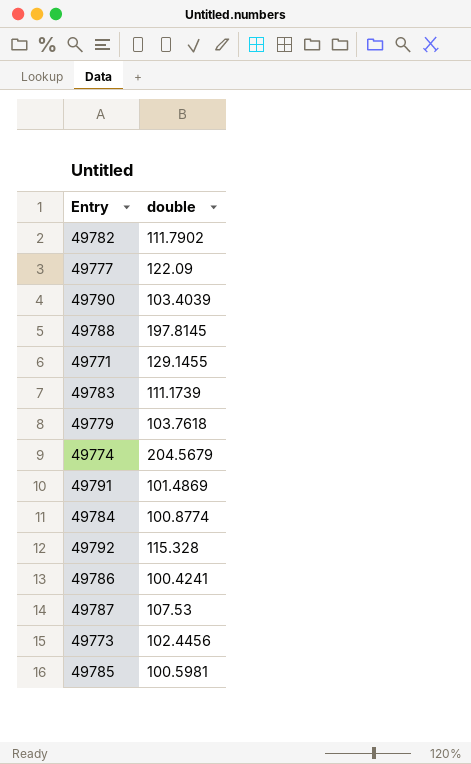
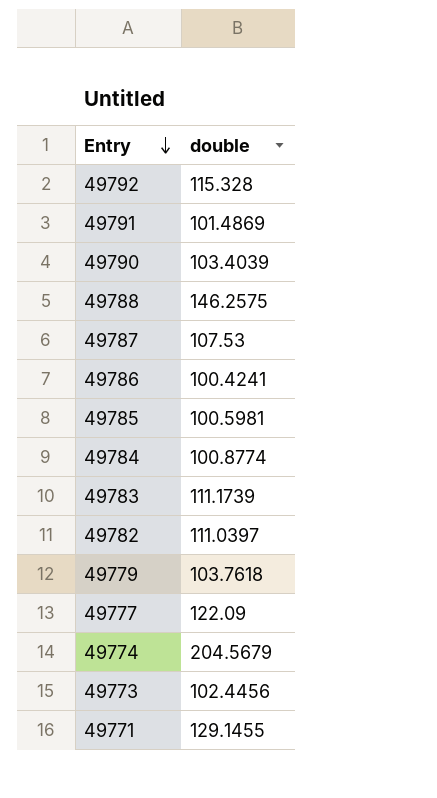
row order: none -> Entry descending
49788 | double: 197.8145 -> 146.2575
49782 | double: 111.7902 -> 111.0397

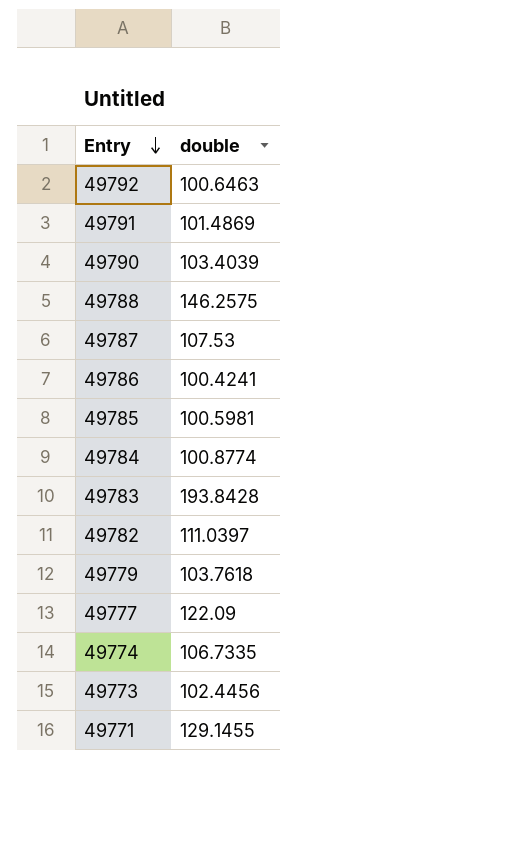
49792 | double: 115.328 -> 100.6463
49783 | double: 111.1739 -> 193.8428
49774 | double: 204.5679 -> 106.7335

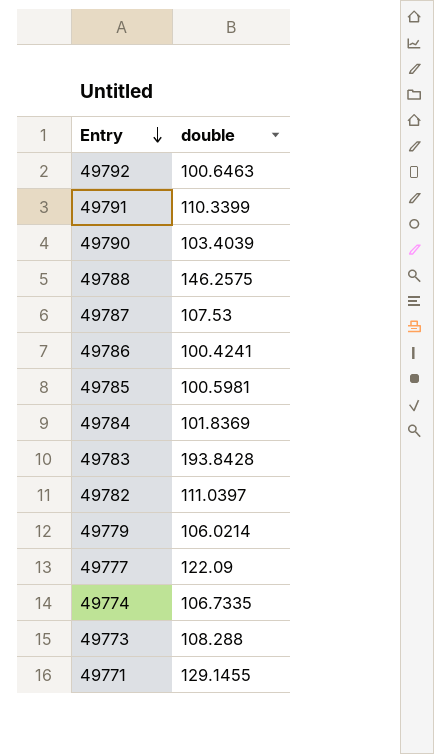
49791 | double: 101.4869 -> 110.3399
49784 | double: 100.8774 -> 101.8369
49779 | double: 103.7618 -> 106.0214
49773 | double: 102.4456 -> 108.288

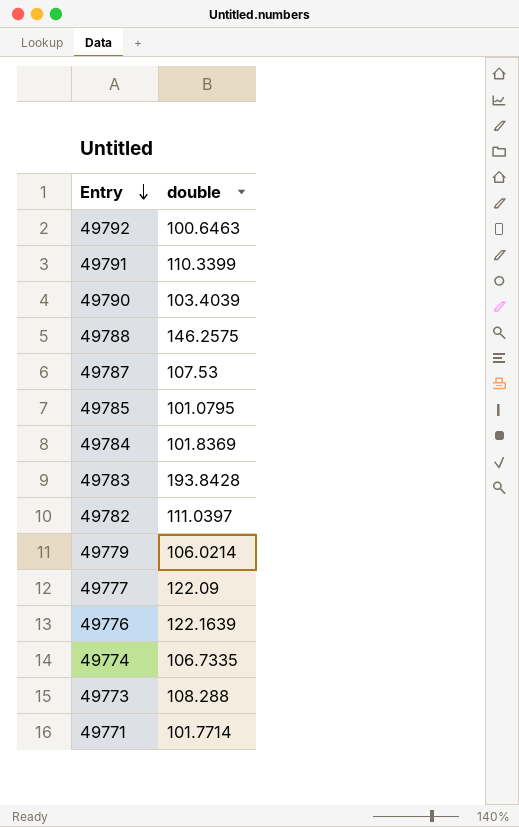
row 49786: 100.4241 -> none
49785 | double: 100.5981 -> 101.0795
row 49776: none -> 122.1639
49771 | double: 129.1455 -> 101.7714

